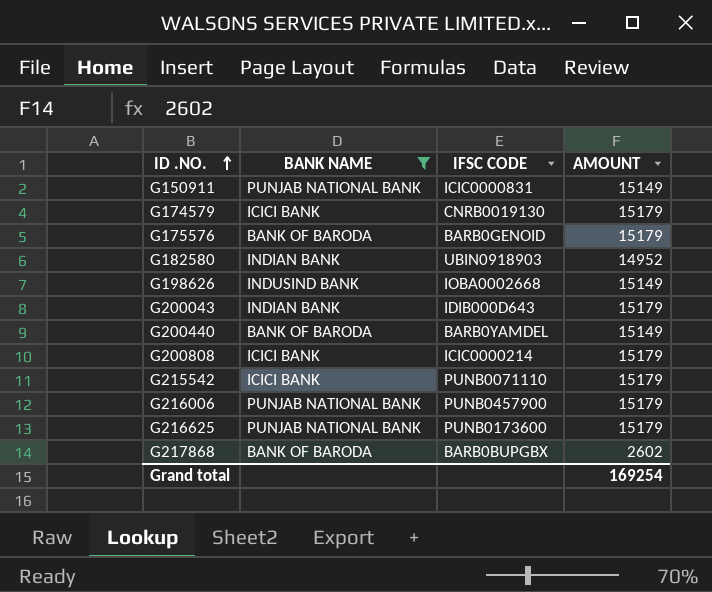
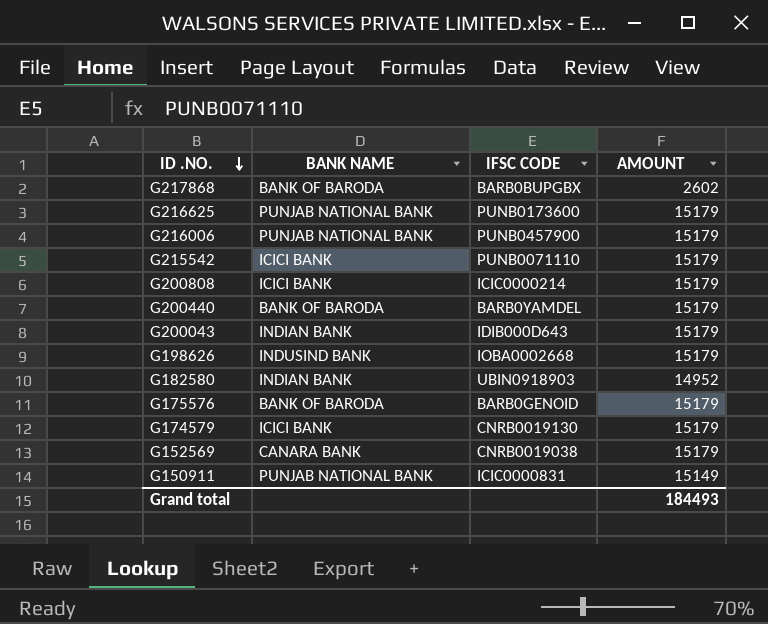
filter: BANK NAME != CANARA BANK -> none
row order: ID .NO. ascending -> ID .NO. descending
G200440 | AMOUNT: 15149 -> 15179
G198626 | AMOUNT: 15149 -> 15179
Grand total | AMOUNT: 169254 -> 184493

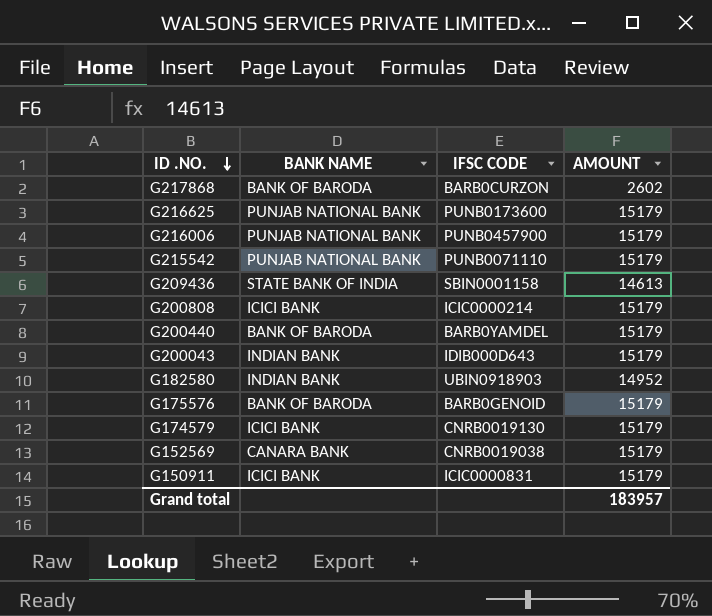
row G198626: INDUSIND BANK | IOBA0002668 | 15179 -> none
G217868 | IFSC CODE: BARB0BUPGBX -> BARB0CURZON
G215542 | BANK NAME: ICICI BANK -> PUNJAB NATIONAL BANK
row G209436: none -> STATE BANK OF INDIA | SBIN0001158 | 14613
G150911 | BANK NAME: PUNJAB NATIONAL BANK -> ICICI BANK
G150911 | AMOUNT: 15149 -> 15179
Grand total | AMOUNT: 184493 -> 183957

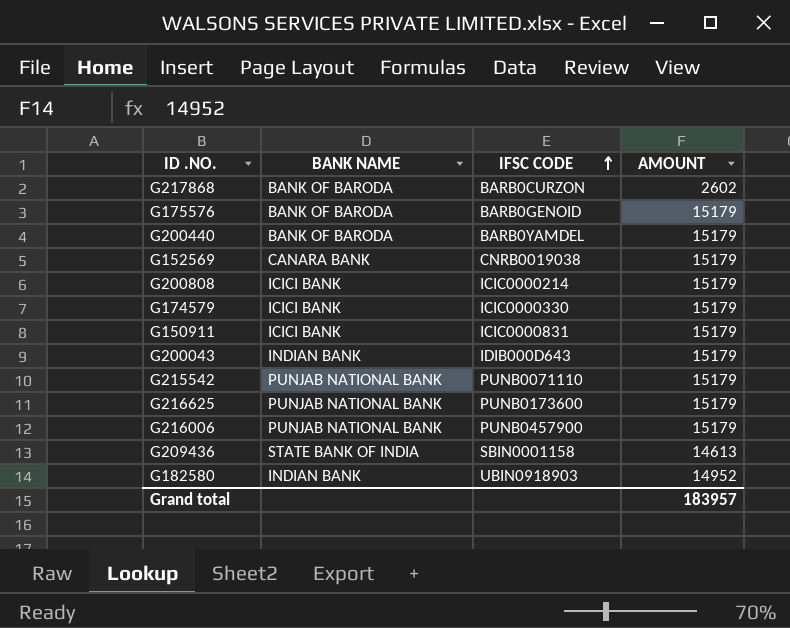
row order: ID .NO. descending -> IFSC CODE ascending
G174579 | IFSC CODE: CNRB0019130 -> ICIC0000330

